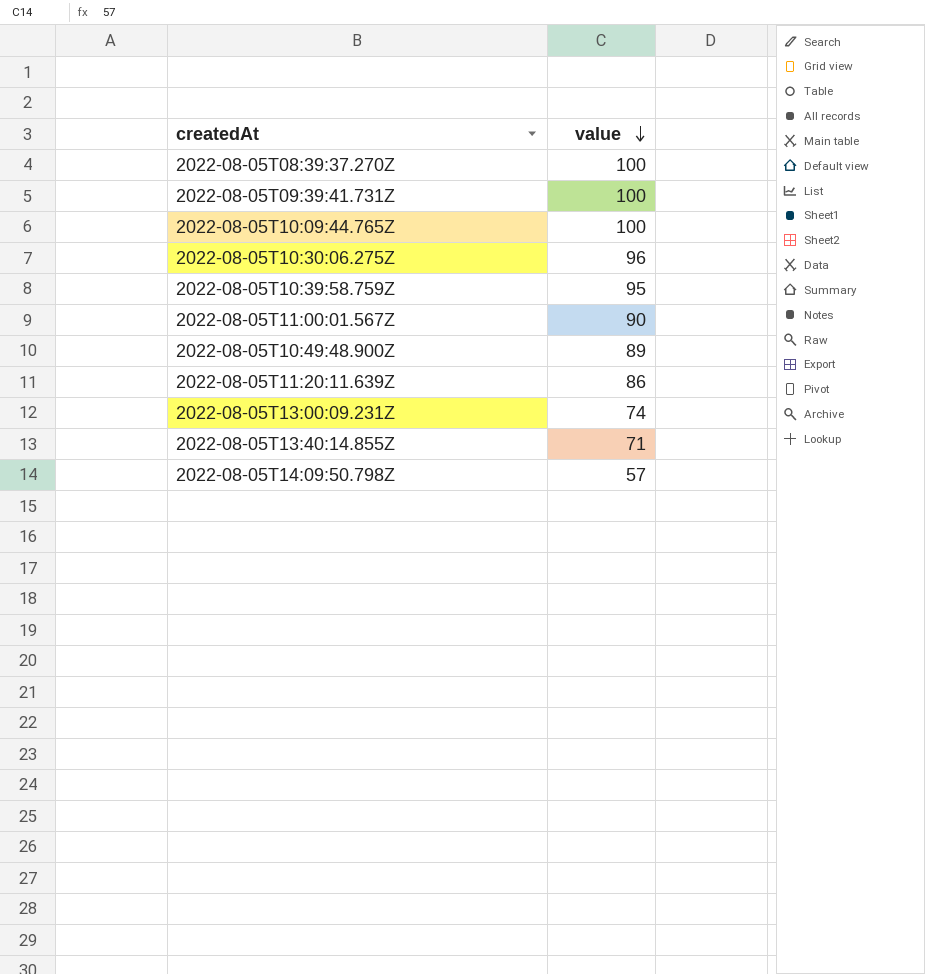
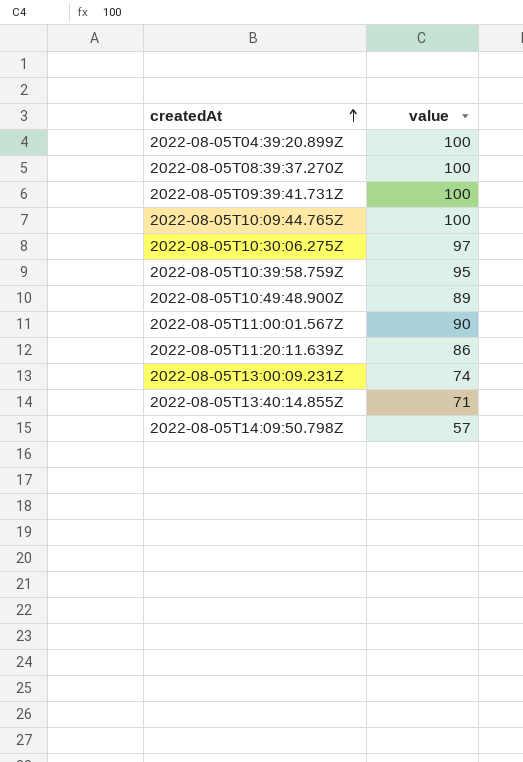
row order: value descending -> createdAt ascending
row 2022-08-05T04:39:20.899Z: none -> 100
2022-08-05T10:30:06.275Z | value: 96 -> 97

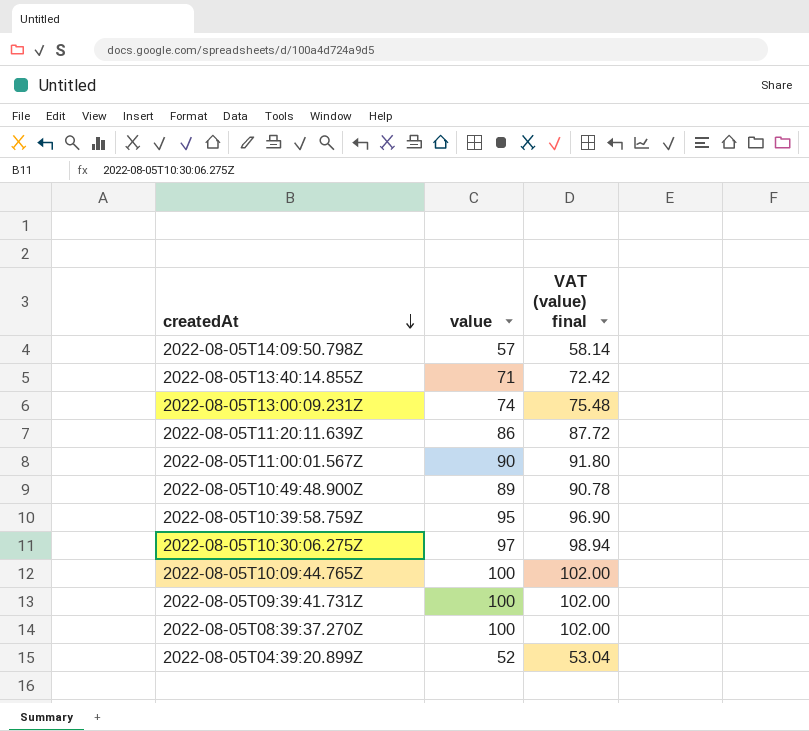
row order: createdAt ascending -> createdAt descending
column VAT (value) final | formula: none -> [value] * 1.02
2022-08-05T04:39:20.899Z | value: 100 -> 52

